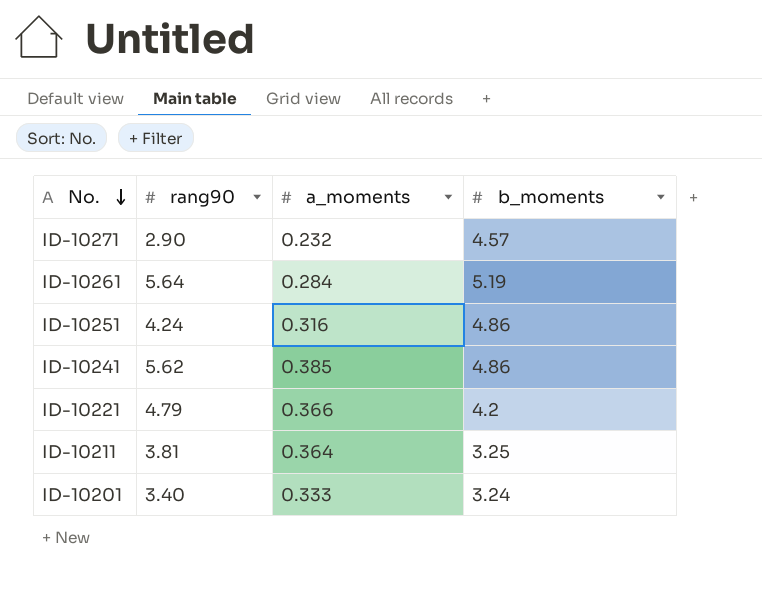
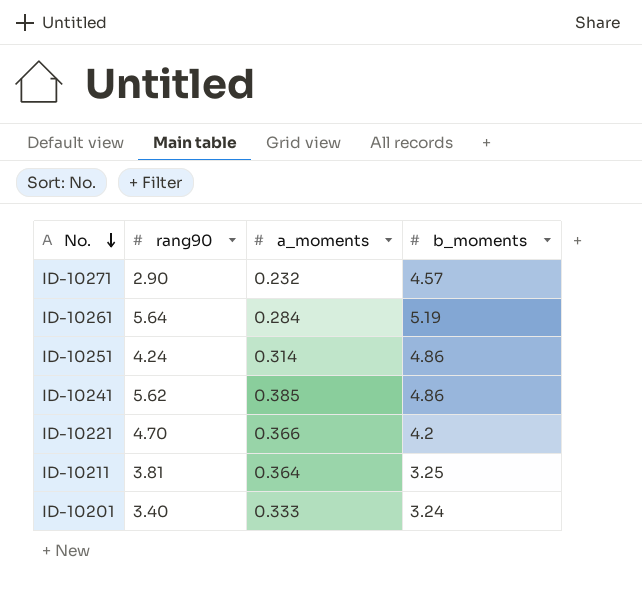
ID-10251 | a_moments: 0.316 -> 0.314
ID-10221 | rang90: 4.79 -> 4.70

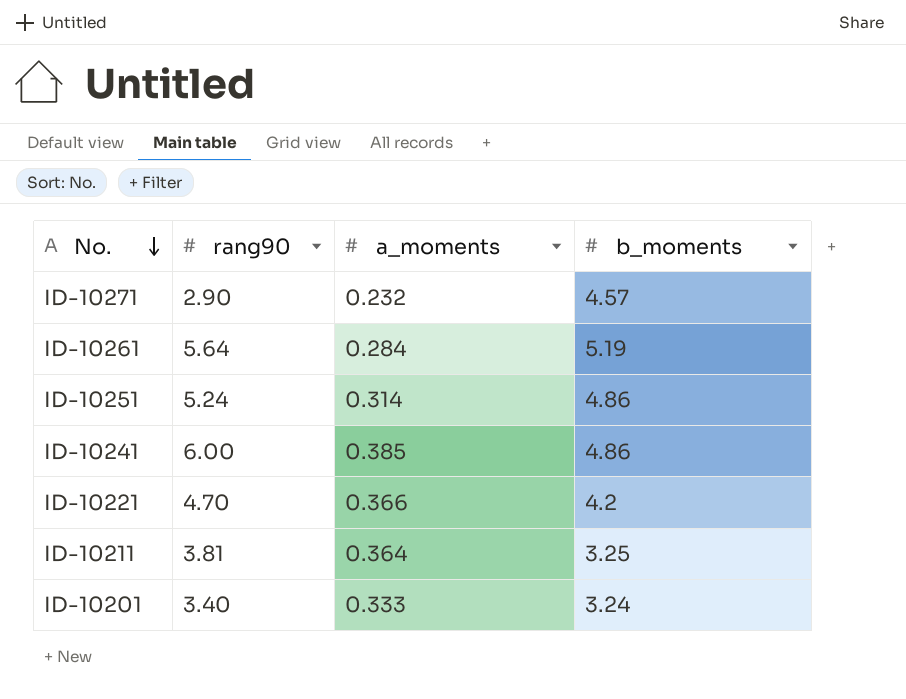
ID-10251 | rang90: 4.24 -> 5.24
ID-10241 | rang90: 5.62 -> 6.00

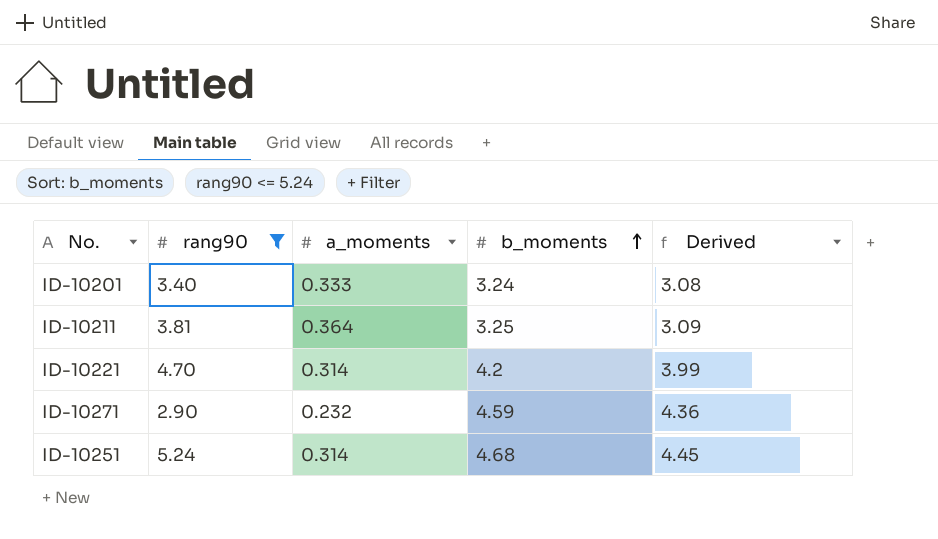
filter: none -> rang90 <= 5.24
row order: No. descending -> b_moments ascending
column Derived | formula: none -> [b_moments] * 0.95
ID-10221 | a_moments: 0.366 -> 0.314
ID-10271 | b_moments: 4.57 -> 4.59
ID-10251 | b_moments: 4.86 -> 4.68

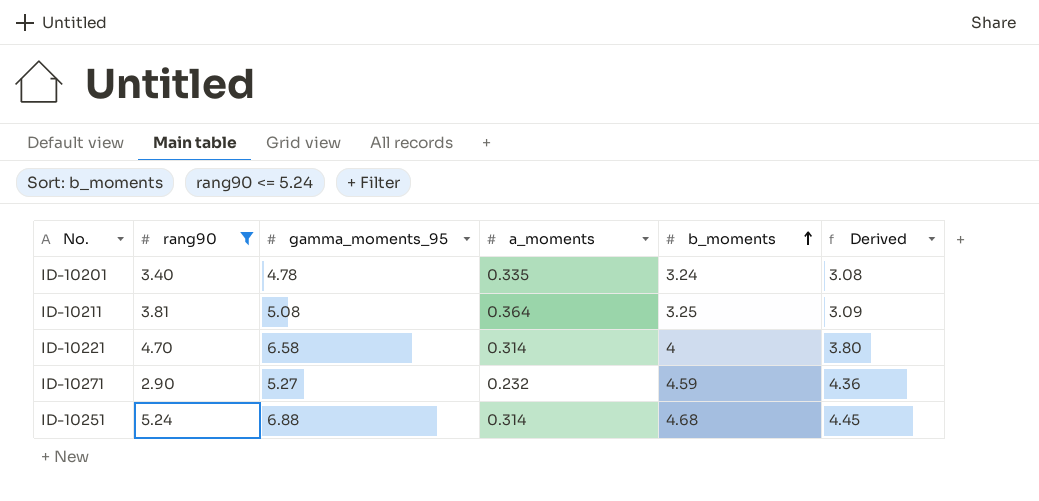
column gamma_moments_95 | position: none -> 3
ID-10201 | a_moments: 0.333 -> 0.335
ID-10221 | b_moments: 4.2 -> 4
ID-10221 | Derived: 3.99 -> 3.80

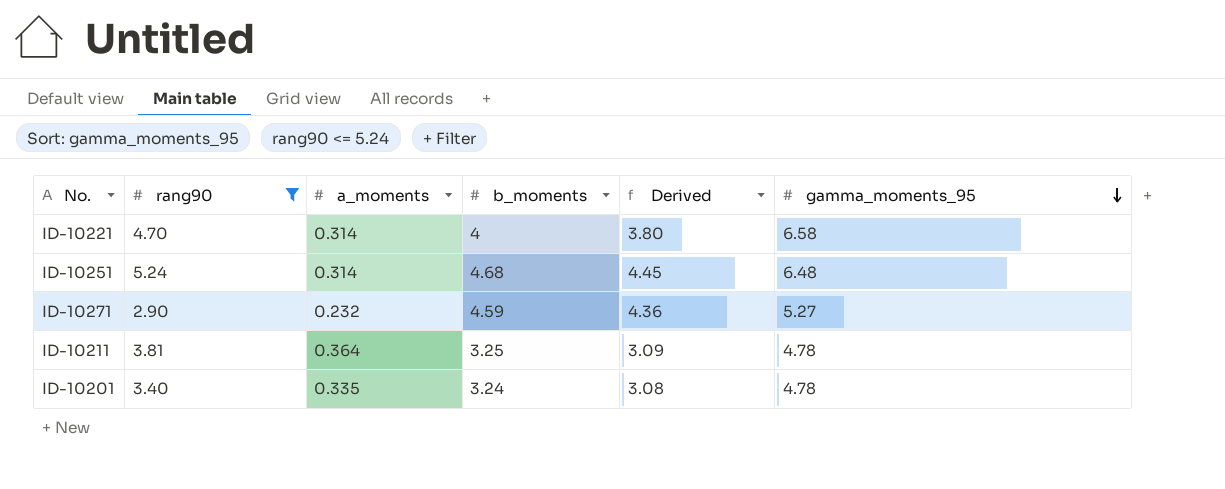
row order: b_moments ascending -> gamma_moments_95 descending
column gamma_moments_95 | position: 3 -> 6
ID-10251 | gamma_moments_95: 6.88 -> 6.48
ID-10211 | gamma_moments_95: 5.08 -> 4.78

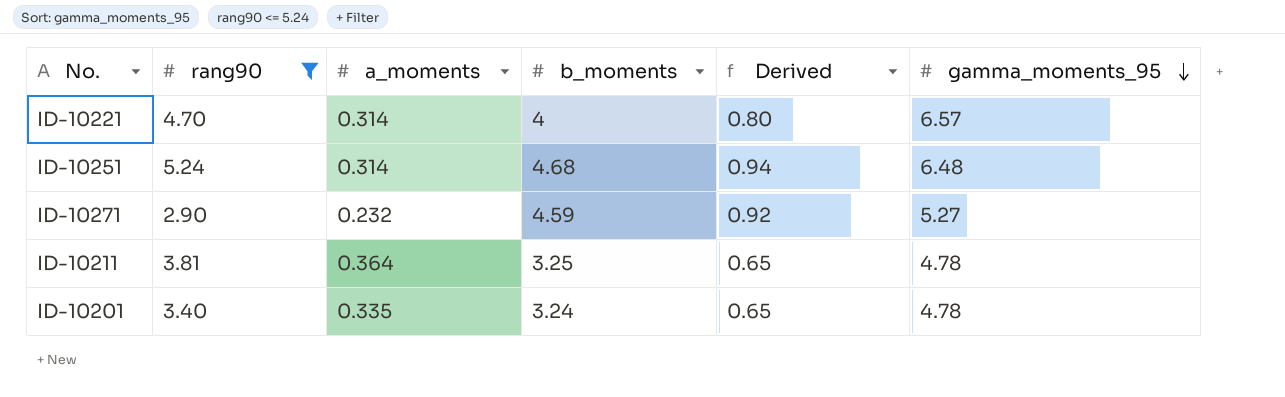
column Derived | formula: [b_moments] * 0.95 -> [b_moments] * 0.2
ID-10221 | gamma_moments_95: 6.58 -> 6.57

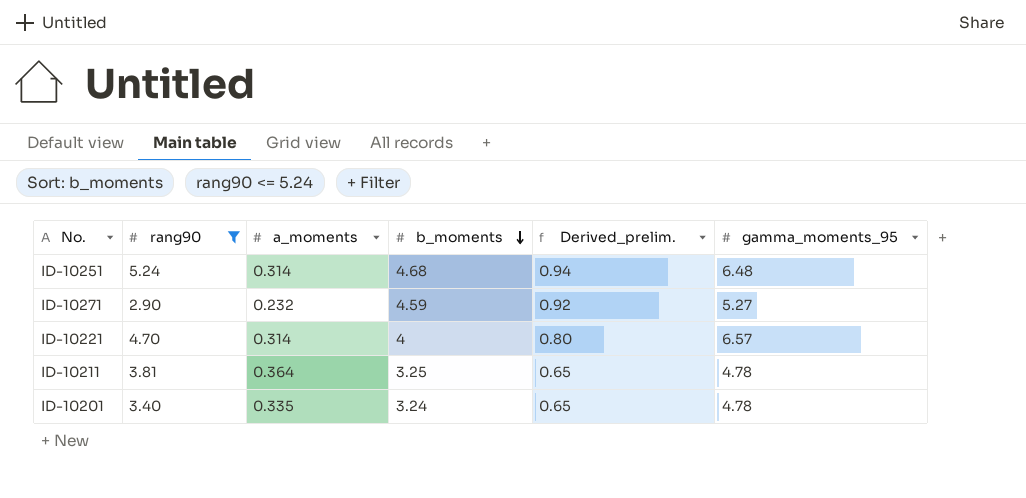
row order: gamma_moments_95 descending -> b_moments descending
column name: Derived -> Derived_prelim.

